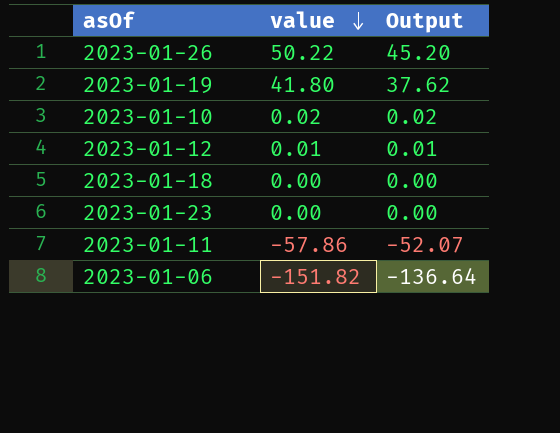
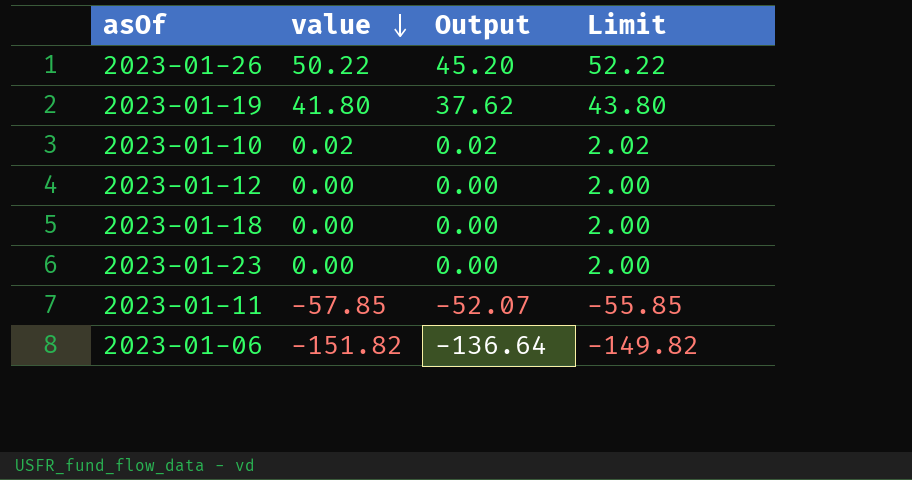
column Limit | formula: none -> [value] + 2
2023-01-12 | value: 0.01 -> 0.00
2023-01-12 | Output: 0.01 -> 0.00
2023-01-11 | value: -57.86 -> -57.85

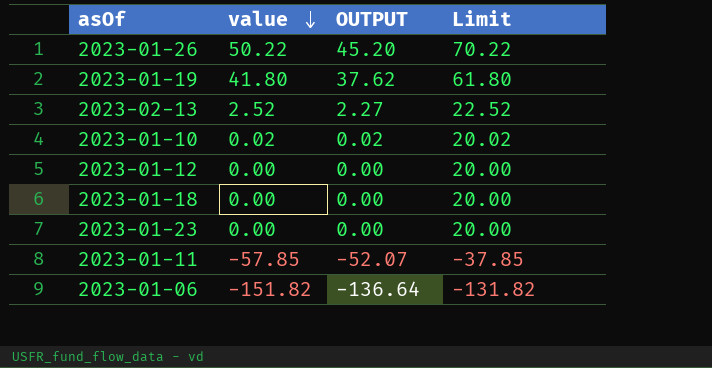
column name: Output -> OUTPUT
column Limit | formula: [value] + 2 -> [value] + 20
row 2023-02-13: none -> 2.52 | 2.27 | 22.52

